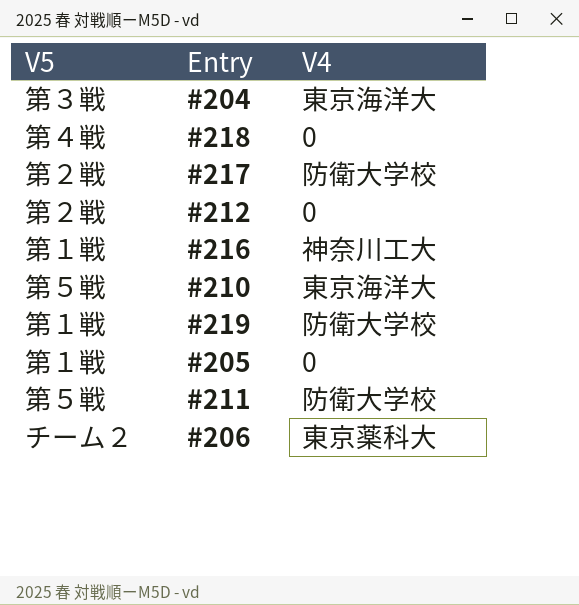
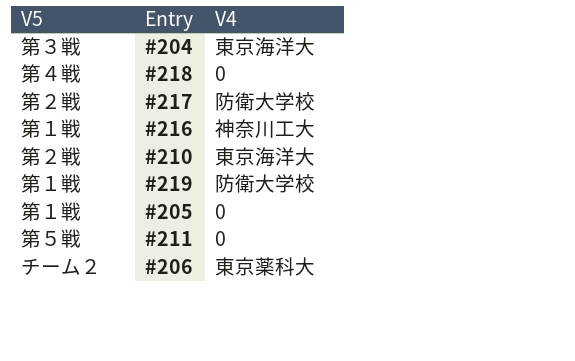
row #212: 第２戦 | 0 -> none
#210 | V5: 第５戦 -> 第２戦
#211 | V4: 防衛大学校 -> 0

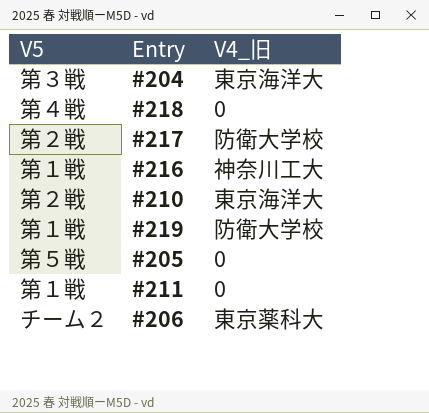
column name: V4 -> V4_旧
#205 | V5: 第１戦 -> 第５戦
#211 | V5: 第５戦 -> 第１戦

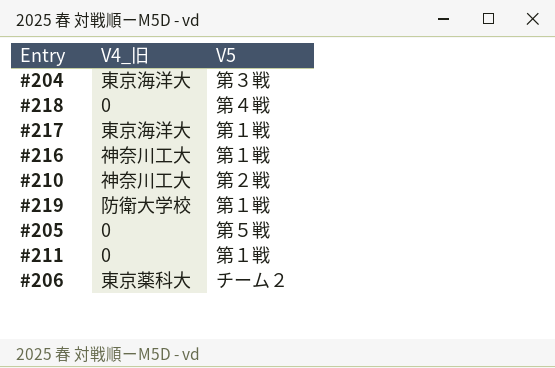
column V5 | position: 1 -> 3
#217 | V4_旧: 防衛大学校 -> 東京海洋大
#217 | V5: 第２戦 -> 第１戦
#210 | V4_旧: 東京海洋大 -> 神奈川工大

